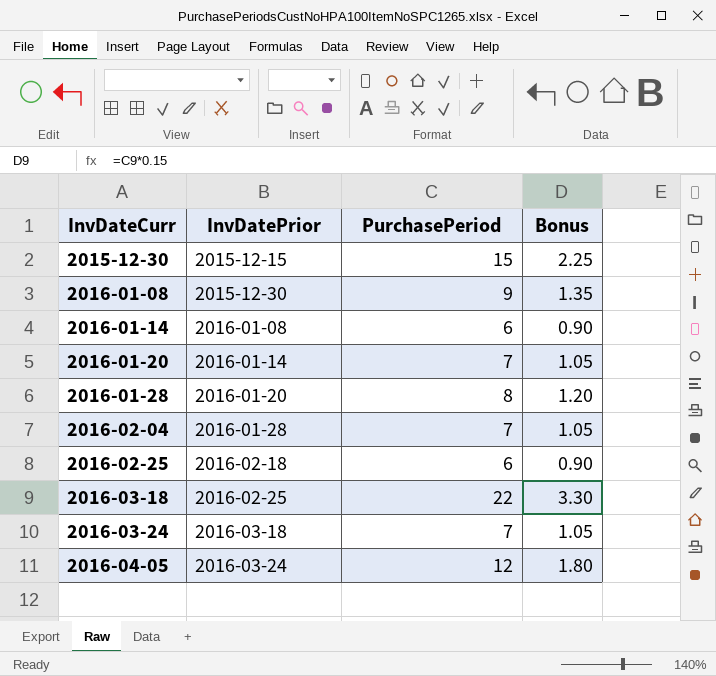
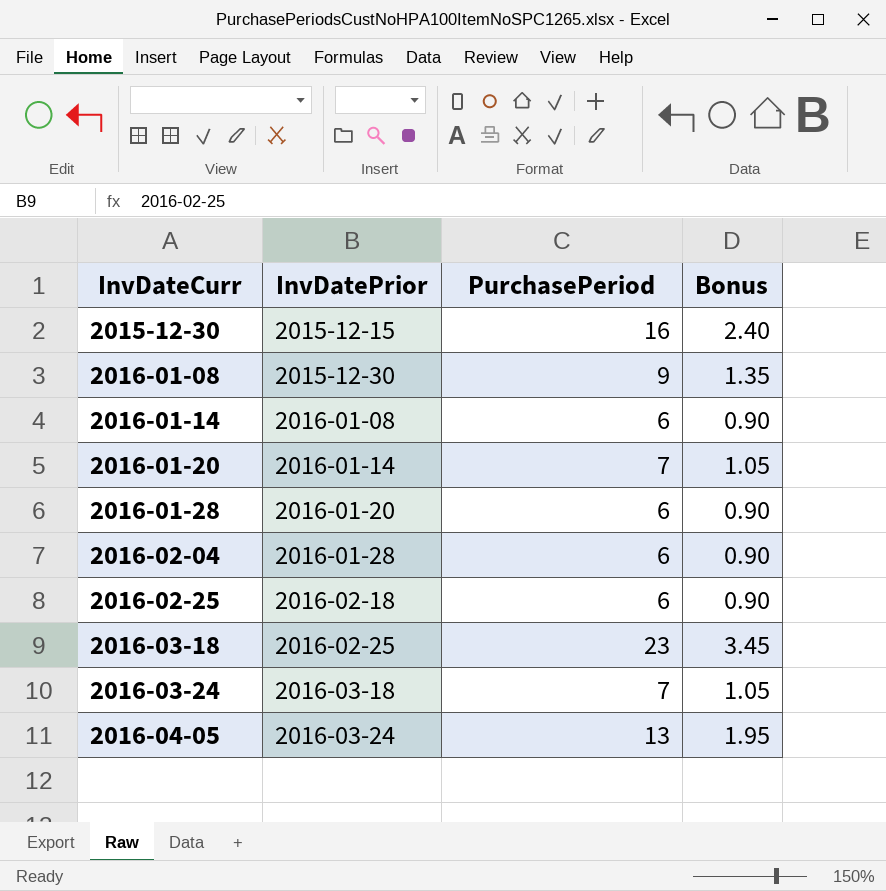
2015-12-30 | PurchasePeriod: 15 -> 16
2015-12-30 | Bonus: 2.25 -> 2.40
2016-01-28 | PurchasePeriod: 8 -> 6
2016-01-28 | Bonus: 1.20 -> 0.90
2016-02-04 | PurchasePeriod: 7 -> 6
2016-02-04 | Bonus: 1.05 -> 0.90
2016-03-18 | PurchasePeriod: 22 -> 23
2016-03-18 | Bonus: 3.30 -> 3.45
2016-04-05 | PurchasePeriod: 12 -> 13
2016-04-05 | Bonus: 1.80 -> 1.95

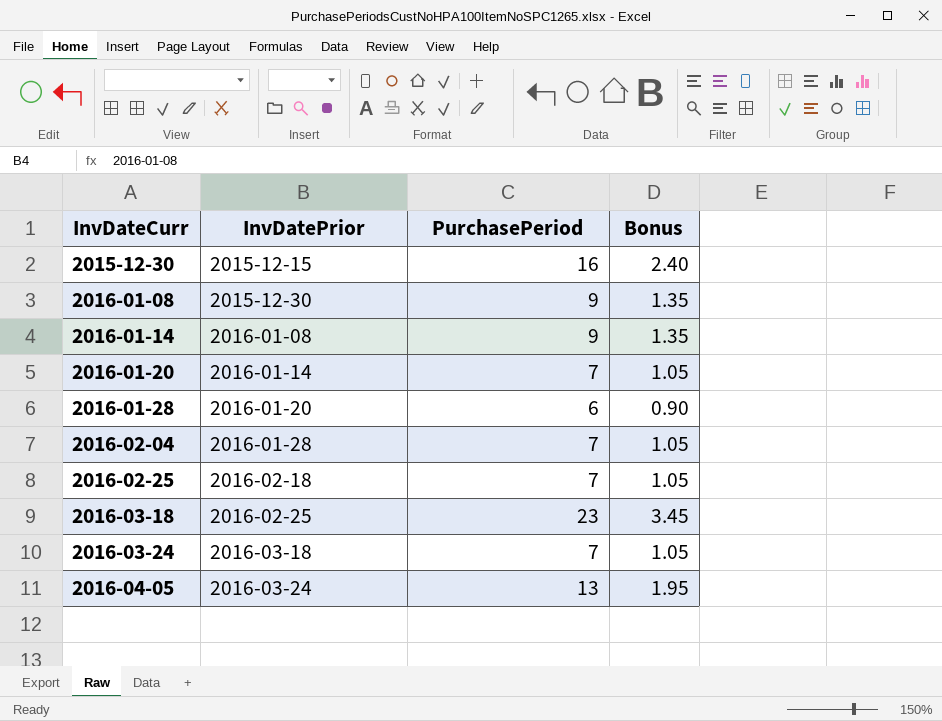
2016-01-14 | PurchasePeriod: 6 -> 9
2016-01-14 | Bonus: 0.90 -> 1.35
2016-02-04 | PurchasePeriod: 6 -> 7
2016-02-04 | Bonus: 0.90 -> 1.05
2016-02-25 | PurchasePeriod: 6 -> 7
2016-02-25 | Bonus: 0.90 -> 1.05

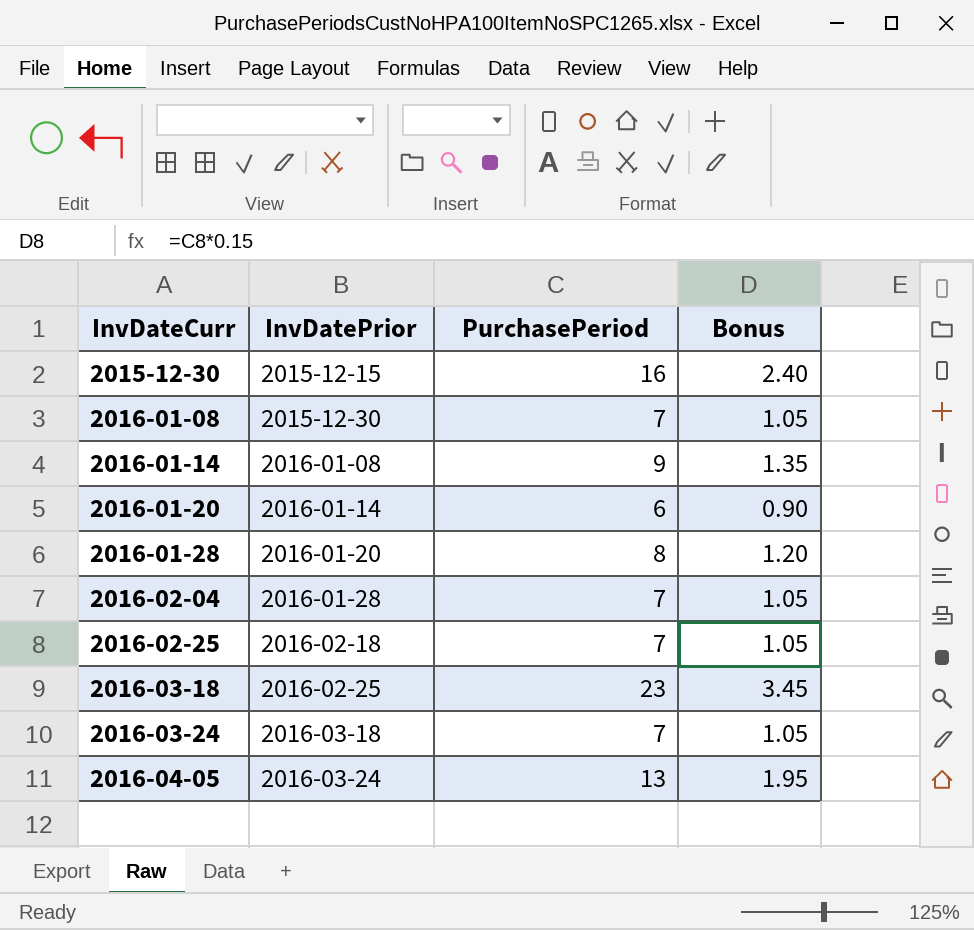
2016-01-08 | PurchasePeriod: 9 -> 7
2016-01-08 | Bonus: 1.35 -> 1.05
2016-01-20 | PurchasePeriod: 7 -> 6
2016-01-20 | Bonus: 1.05 -> 0.90
2016-01-28 | PurchasePeriod: 6 -> 8
2016-01-28 | Bonus: 0.90 -> 1.20

